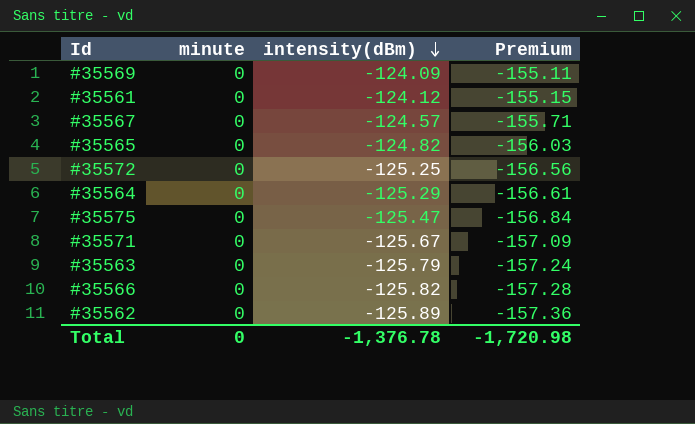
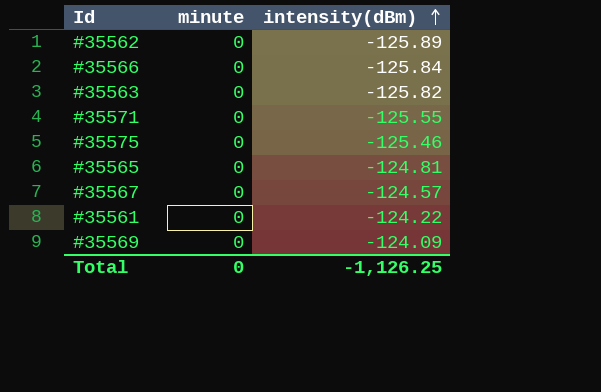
row order: intensity(dBm) descending -> intensity(dBm) ascending
column Premium | formula: [intensity(dBm)] * 1.25 -> none
row #35572: 0 | -125.25 | -156.56 -> none
row #35564: 0 | -125.29 | -156.61 -> none
#35566 | intensity(dBm): -125.82 -> -125.84
#35563 | intensity(dBm): -125.79 -> -125.82
#35571 | intensity(dBm): -125.67 -> -125.55
#35575 | intensity(dBm): -125.47 -> -125.46
#35565 | intensity(dBm): -124.82 -> -124.81
#35561 | intensity(dBm): -124.12 -> -124.22
Total | intensity(dBm): -1,376.78 -> -1,126.25

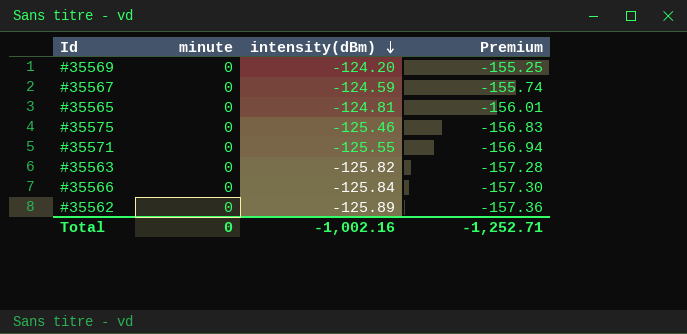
row order: intensity(dBm) ascending -> intensity(dBm) descending
column Premium | formula: none -> [intensity(dBm)] * 1.25
row #35561: 0 | -124.22 -> none
#35569 | intensity(dBm): -124.09 -> -124.20
#35567 | intensity(dBm): -124.57 -> -124.59
Total | intensity(dBm): -1,126.25 -> -1,002.16

